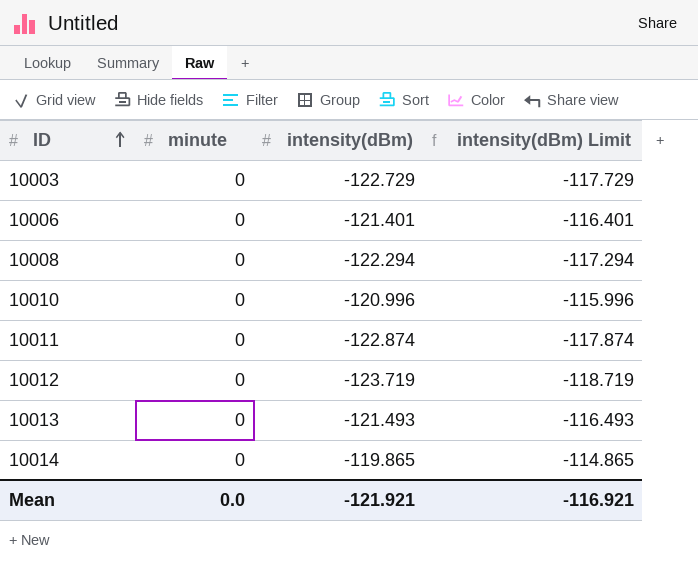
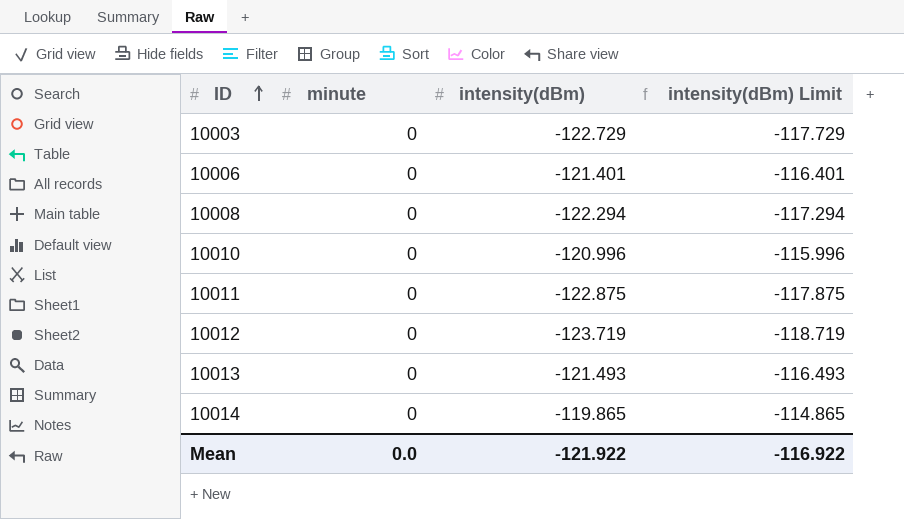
10011 | intensity(dBm): -122.874 -> -122.875
10011 | intensity(dBm) Limit: -117.874 -> -117.875
Mean | intensity(dBm): -121.921 -> -121.922
Mean | intensity(dBm) Limit: -116.921 -> -116.922

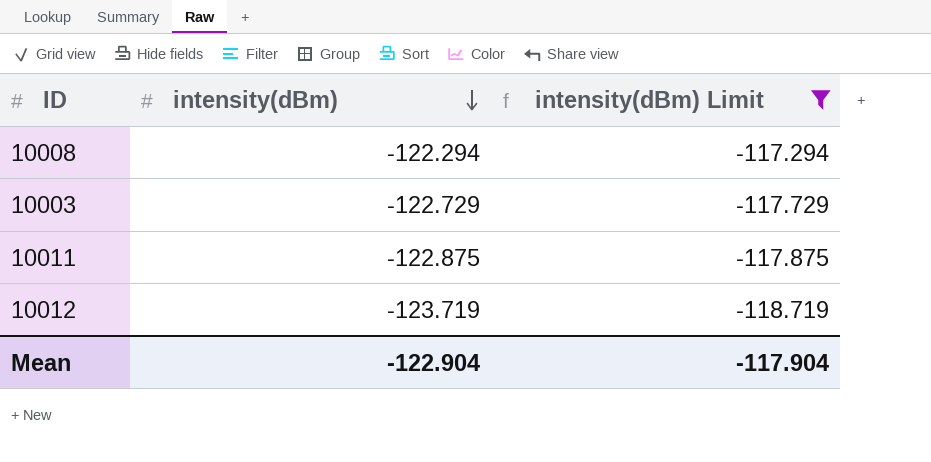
filter: none -> intensity(dBm) Limit <= -117.294
row order: ID ascending -> intensity(dBm) descending
column minute | position: 2 -> none
Mean | intensity(dBm): -121.922 -> -122.904
Mean | intensity(dBm) Limit: -116.922 -> -117.904

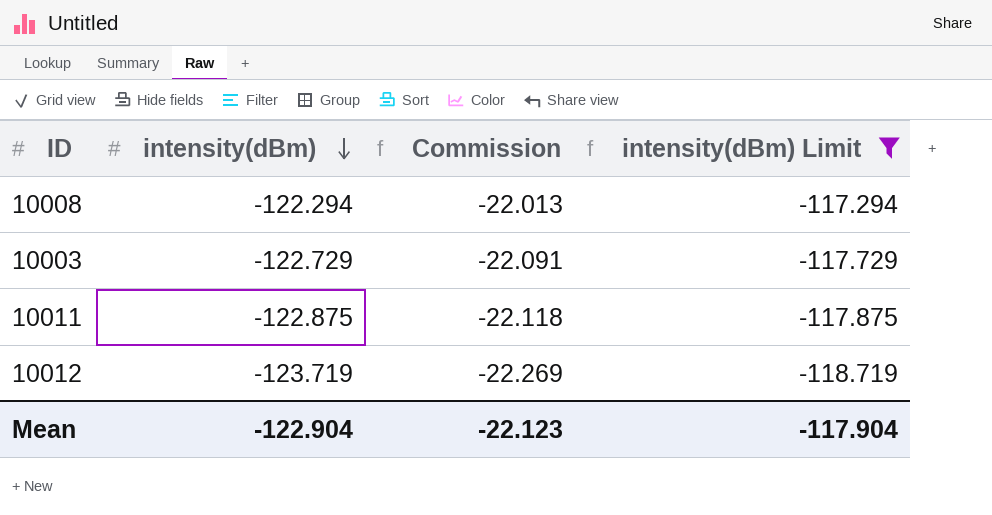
column Commission | formula: none -> [intensity(dBm)] * 0.18

